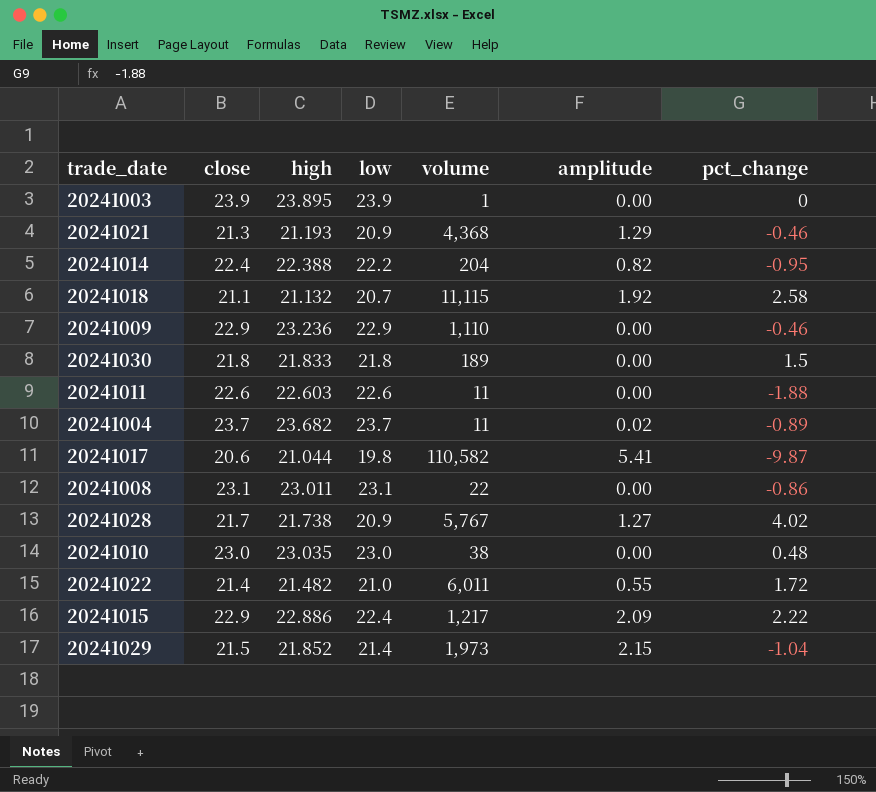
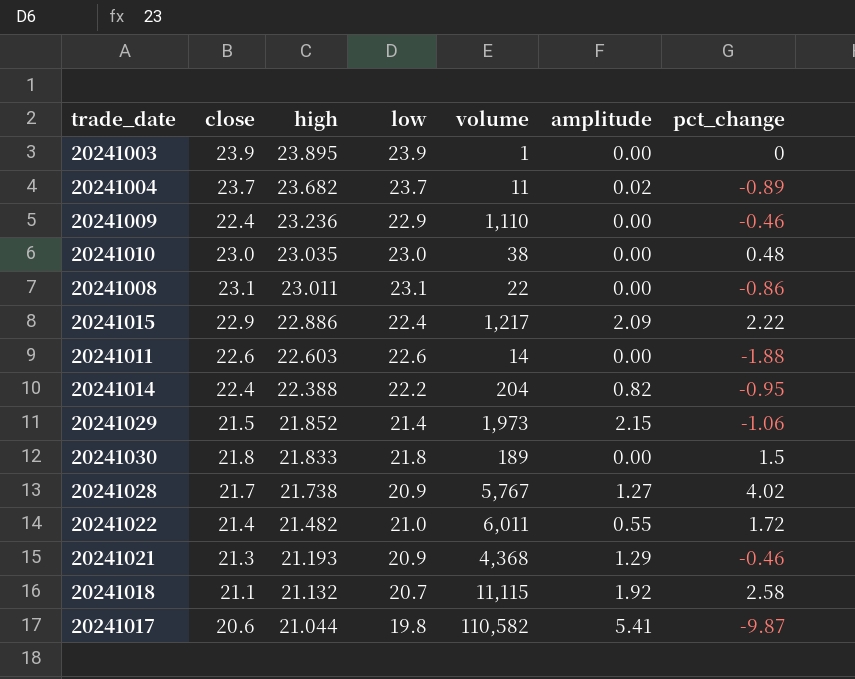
row order: none -> high descending
20241009 | close: 22.9 -> 22.4
20241011 | volume: 11 -> 14
20241029 | pct_change: -1.04 -> -1.06

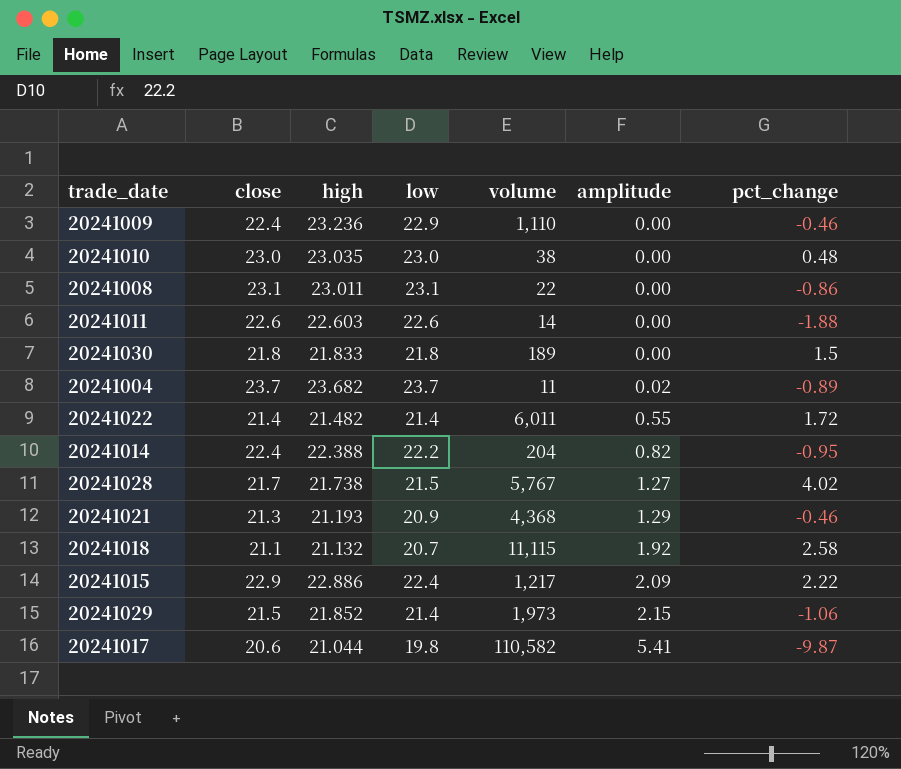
row order: high descending -> amplitude ascending
row 20241003: 23.9 | 23.895 | 23.9 | 1 | 0.00 | 0 -> none
20241022 | low: 21.0 -> 21.4
20241028 | low: 20.9 -> 21.5

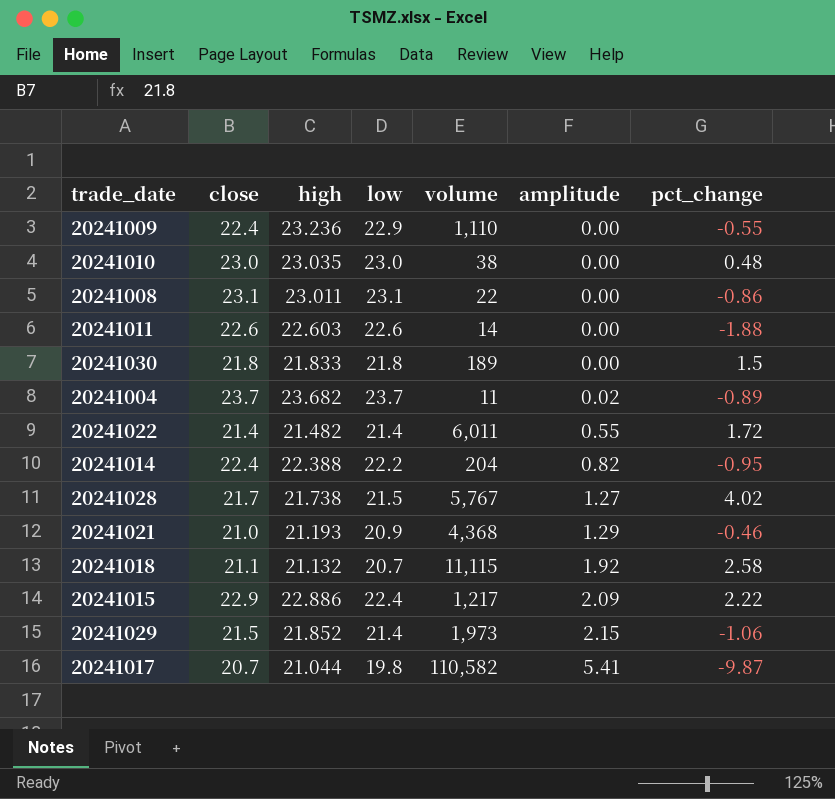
20241009 | pct_change: -0.46 -> -0.55
20241021 | close: 21.3 -> 21.0
20241017 | close: 20.6 -> 20.7

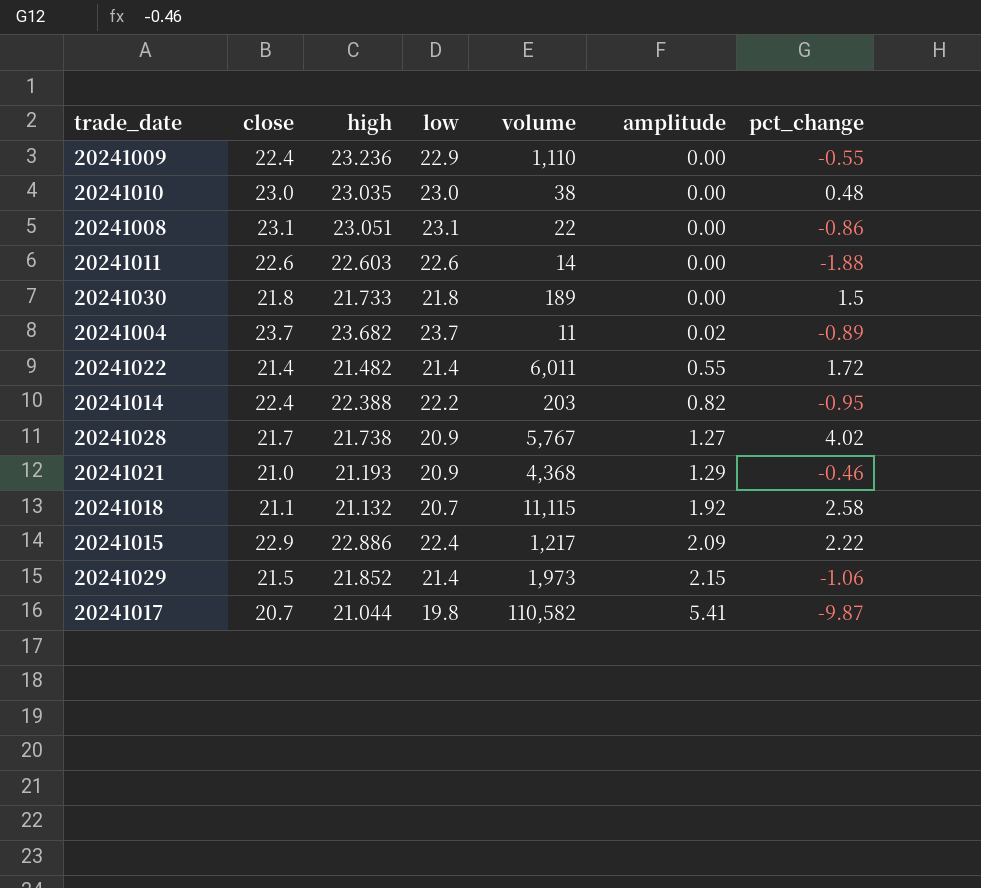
20241008 | high: 23.011 -> 23.051
20241030 | high: 21.833 -> 21.733
20241014 | volume: 204 -> 203
20241028 | low: 21.5 -> 20.9

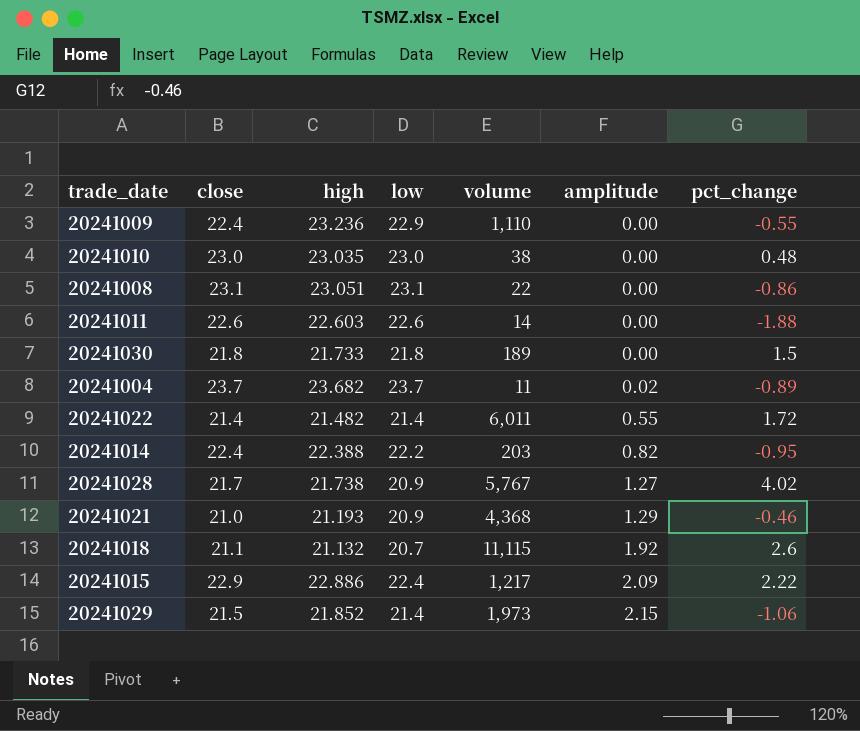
row 20241017: 20.7 | 21.044 | 19.8 | 110,582 | 5.41 | -9.87 -> none
20241018 | pct_change: 2.58 -> 2.6

